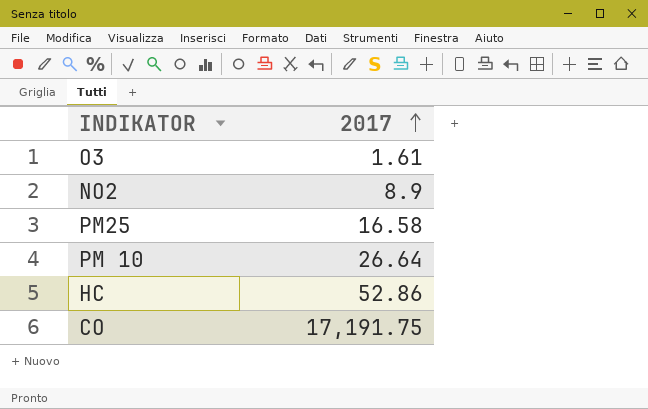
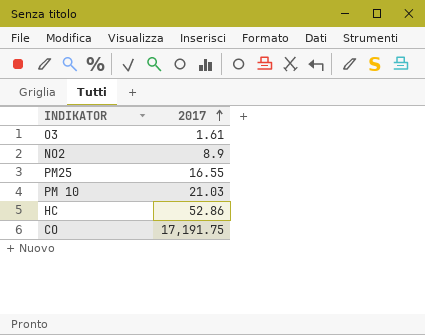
PM25 | 2017: 16.58 -> 16.55
PM 10 | 2017: 26.64 -> 21.03

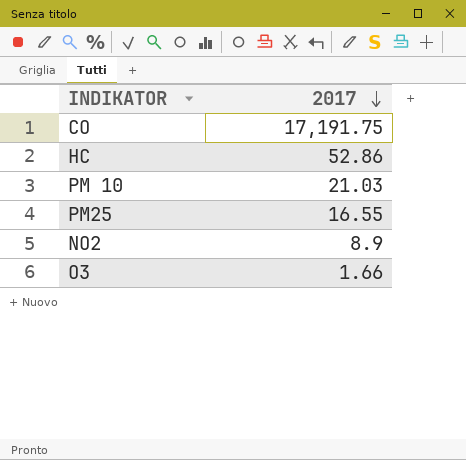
row order: 2017 ascending -> 2017 descending
O3 | 2017: 1.61 -> 1.66

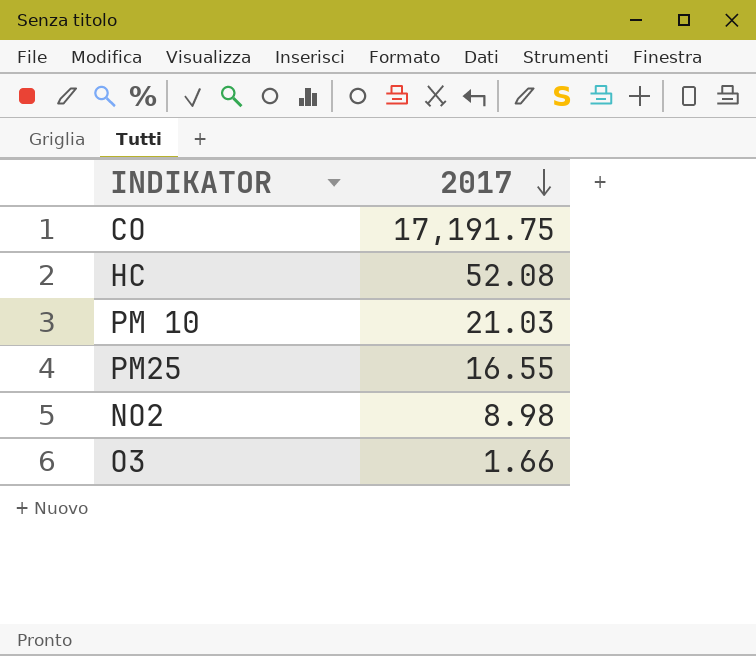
HC | 2017: 52.86 -> 52.08
NO2 | 2017: 8.9 -> 8.98

